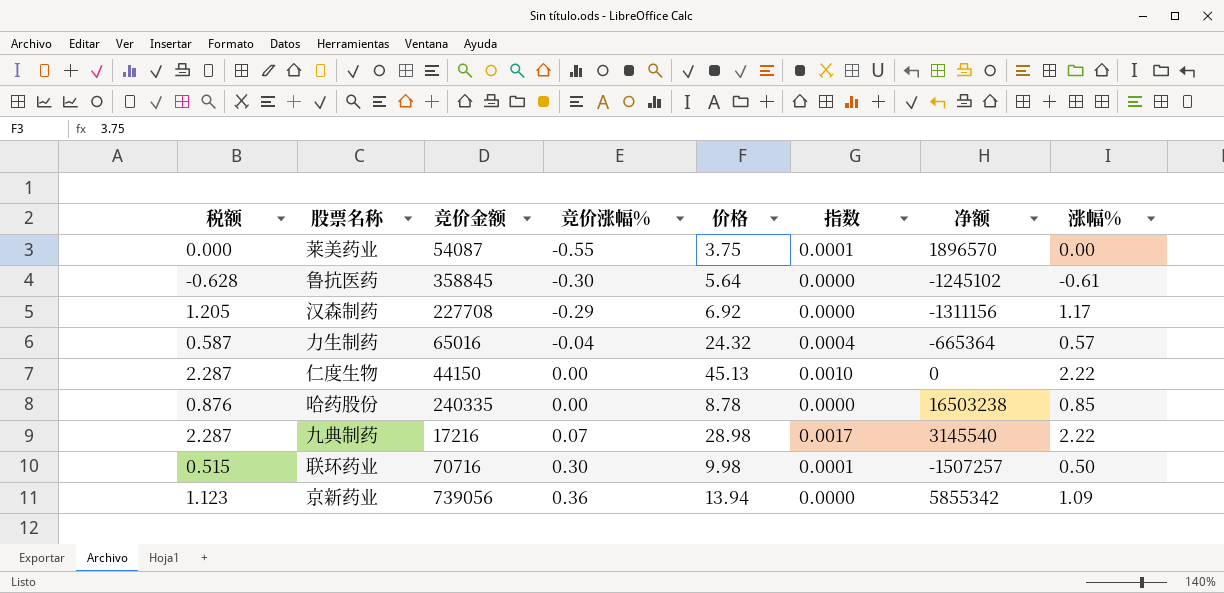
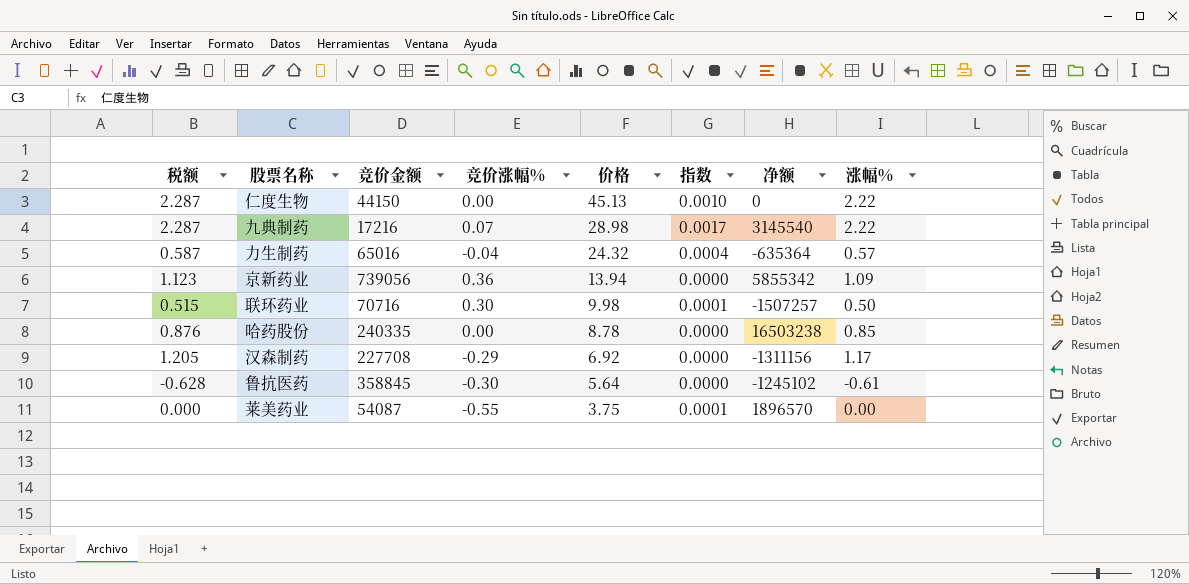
row order: 竞价涨幅% ascending -> 价格 descending
力生制药 | 净额: -665364 -> -635364

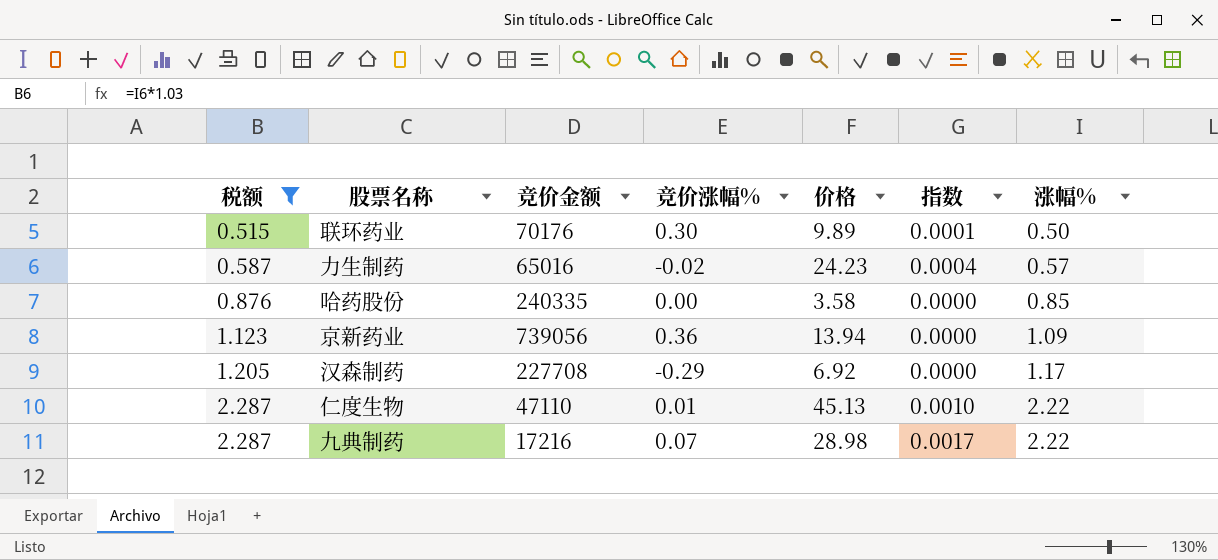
filter: none -> 税额 >= 0.515
row order: 价格 descending -> 税额 ascending
column 净额 | position: 7 -> none
联环药业 | 竞价金额: 70716 -> 70176
联环药业 | 价格: 9.98 -> 9.89
力生制药 | 竞价涨幅%: -0.04 -> -0.02
力生制药 | 价格: 24.32 -> 24.23
哈药股份 | 价格: 8.78 -> 3.58
仁度生物 | 竞价金额: 44150 -> 47110
仁度生物 | 竞价涨幅%: 0.00 -> 0.01

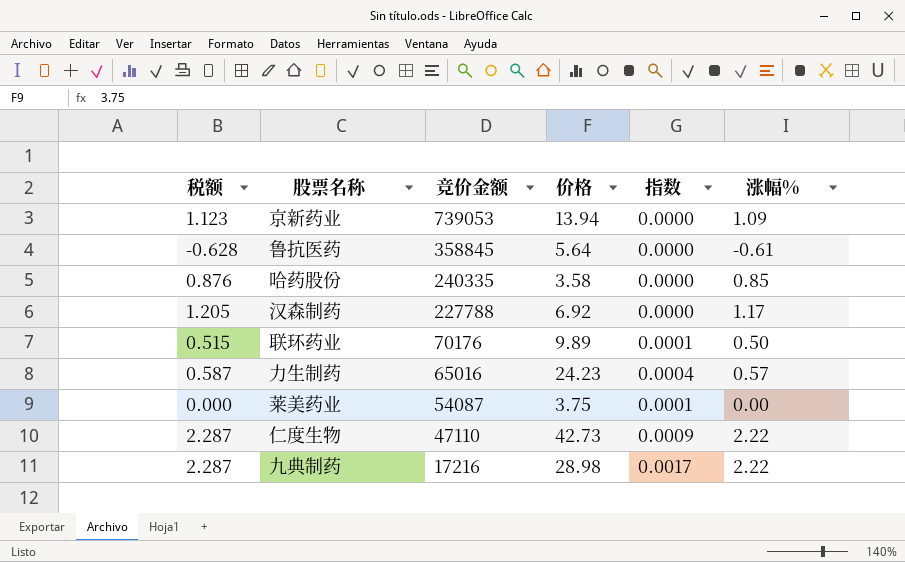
filter: 税额 >= 0.515 -> none
row order: 税额 ascending -> 竞价金额 descending
column 竞价涨幅% | position: 4 -> none
京新药业 | 竞价金额: 739056 -> 739053
汉森制药 | 竞价金额: 227708 -> 227788
仁度生物 | 价格: 45.13 -> 42.73
仁度生物 | 指数: 0.0010 -> 0.0009

